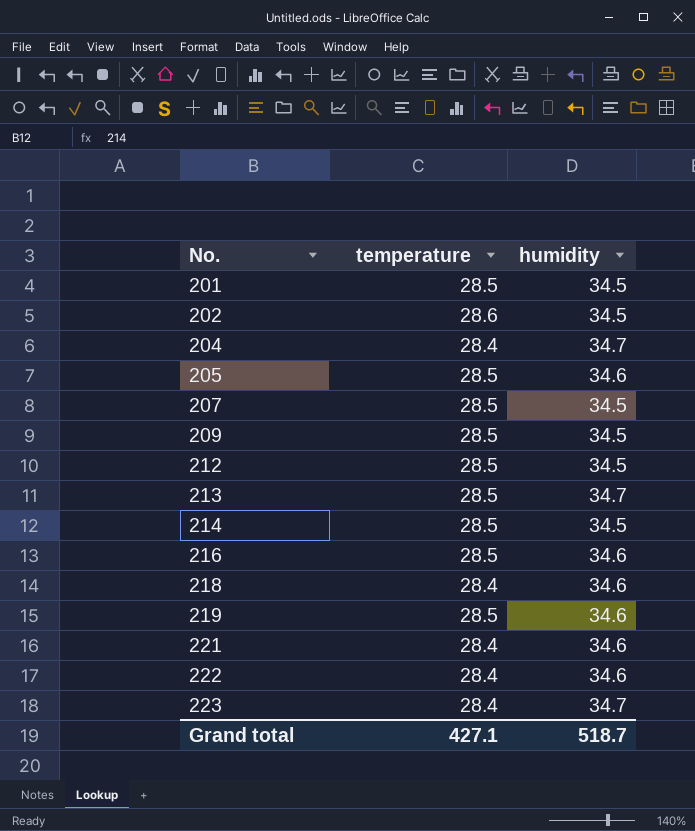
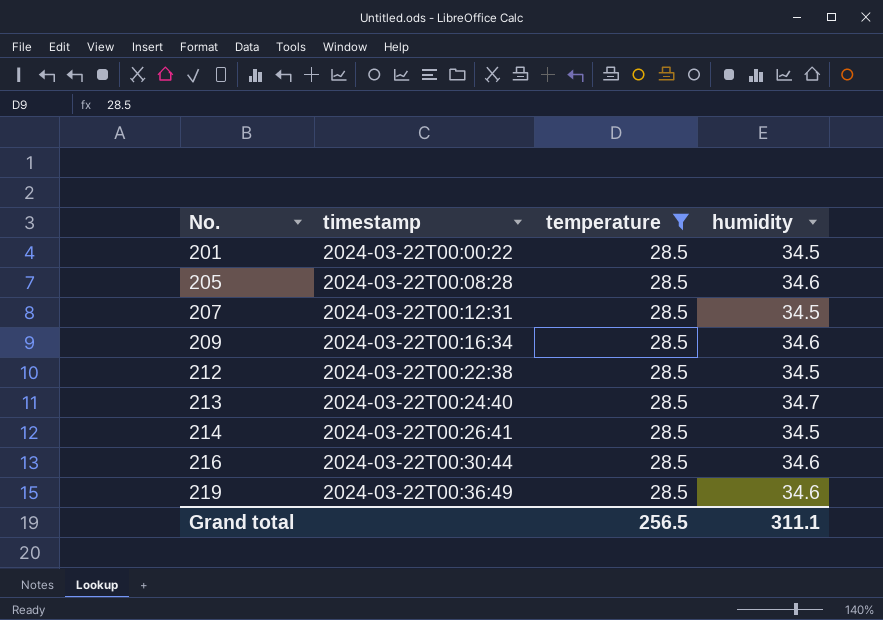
filter: none -> temperature = 28.5
column timestamp | position: none -> 2
209 | humidity: 34.5 -> 34.6
Grand total | temperature: 427.1 -> 256.5
Grand total | humidity: 518.7 -> 311.1

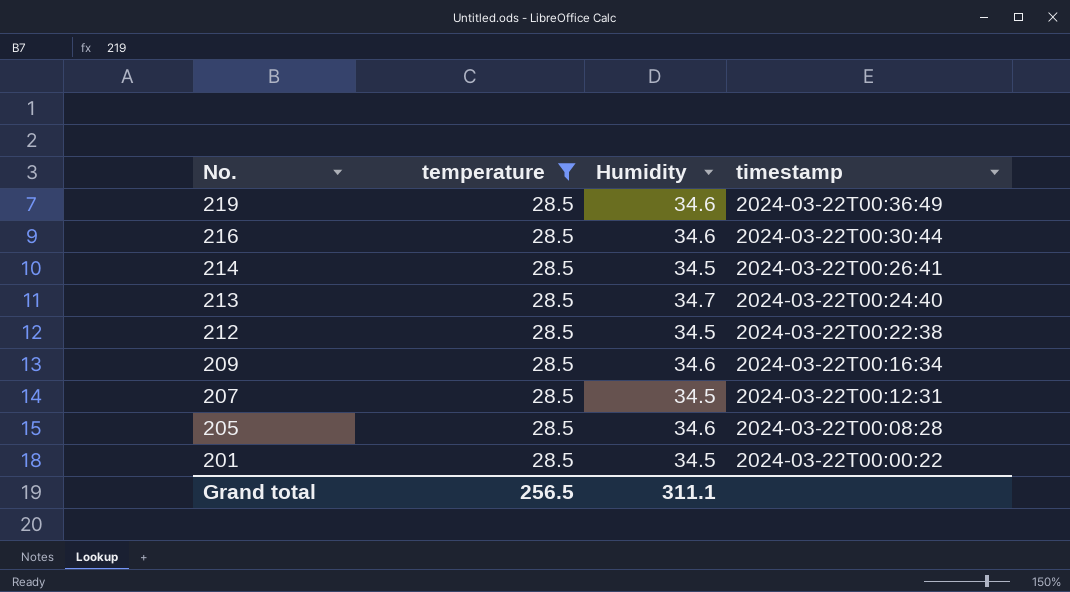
row order: No. ascending -> No. descending
column name: humidity -> Humidity
column timestamp | position: 2 -> 4

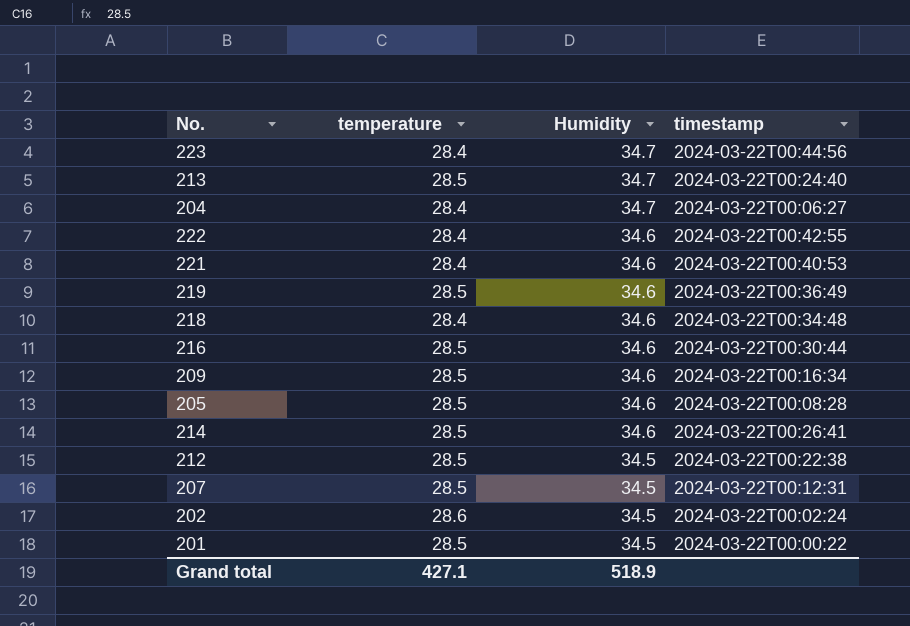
filter: temperature = 28.5 -> none
row order: No. descending -> Humidity descending
214 | Humidity: 34.5 -> 34.6
Grand total | temperature: 256.5 -> 427.1
Grand total | Humidity: 311.1 -> 518.9

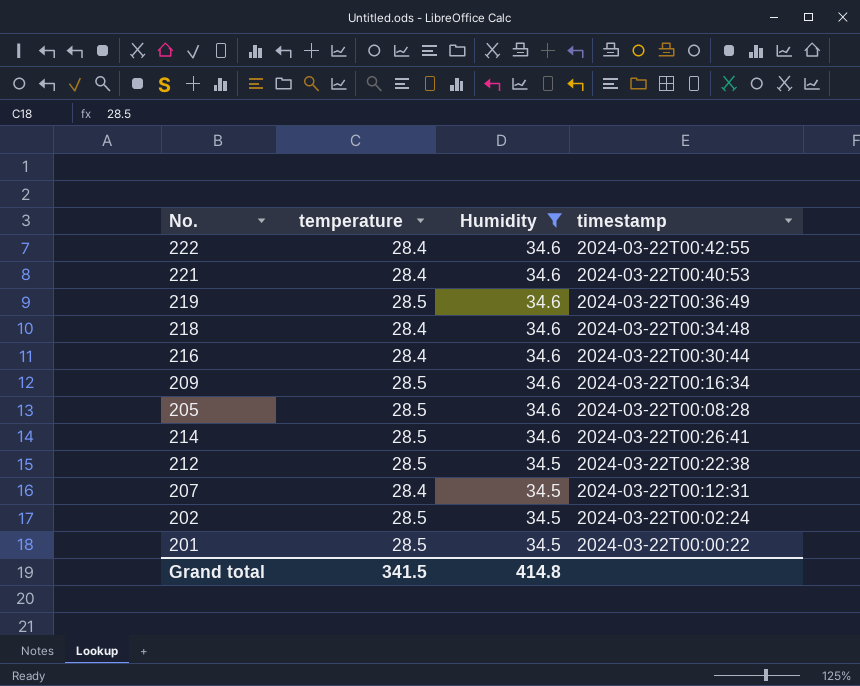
filter: none -> Humidity != 34.7
216 | temperature: 28.5 -> 28.4
207 | temperature: 28.5 -> 28.4
202 | temperature: 28.6 -> 28.5
Grand total | temperature: 427.1 -> 341.5
Grand total | Humidity: 518.9 -> 414.8

